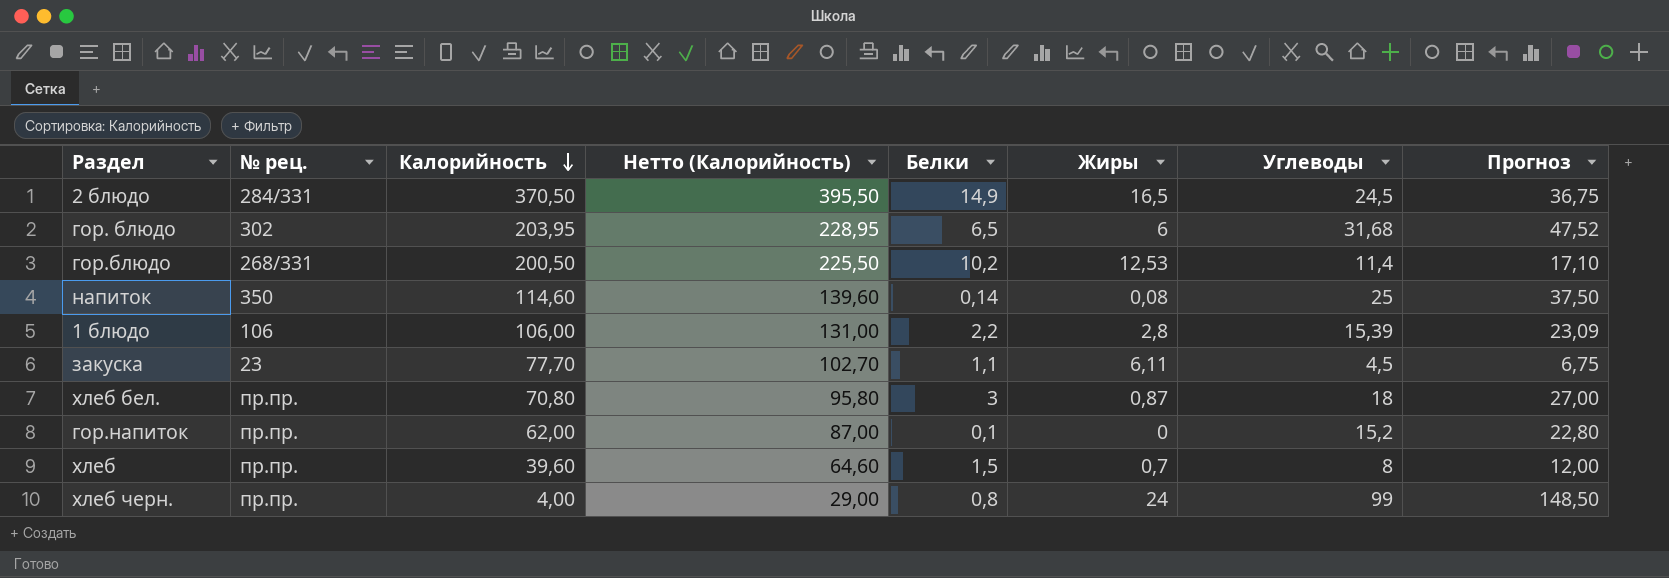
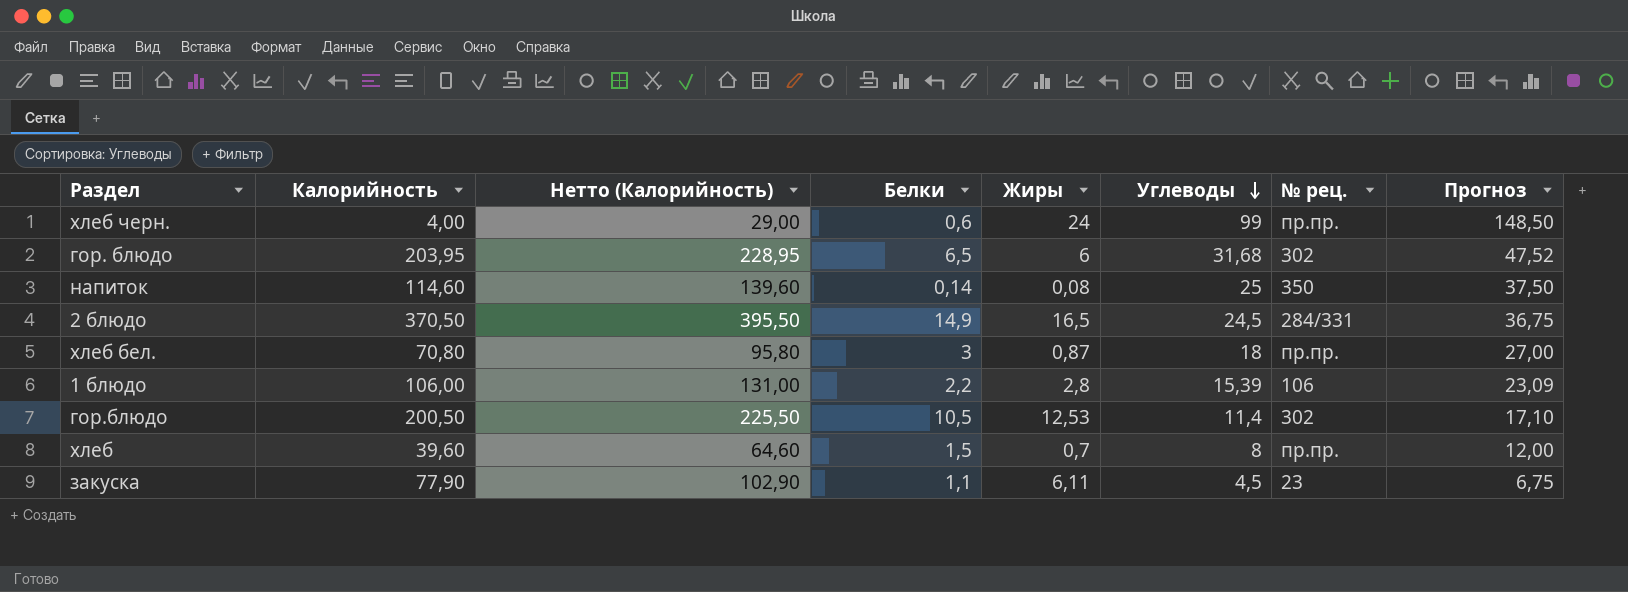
row order: Калорийность descending -> Углеводы descending
column № рец. | position: 2 -> 7
row гор.напиток: пр.пр. | 62,00 | 87,00 | 0,1 | 0 | 15,2 | 22,80 -> none
хлеб черн. | Белки: 0,8 -> 0,6
гор.блюдо | Белки: 10,2 -> 10,5
гор.блюдо | № рец.: 268/331 -> 302
закуска | Калорийность: 77,70 -> 77,90
закуска | Нетто (Калорийность): 102,70 -> 102,90

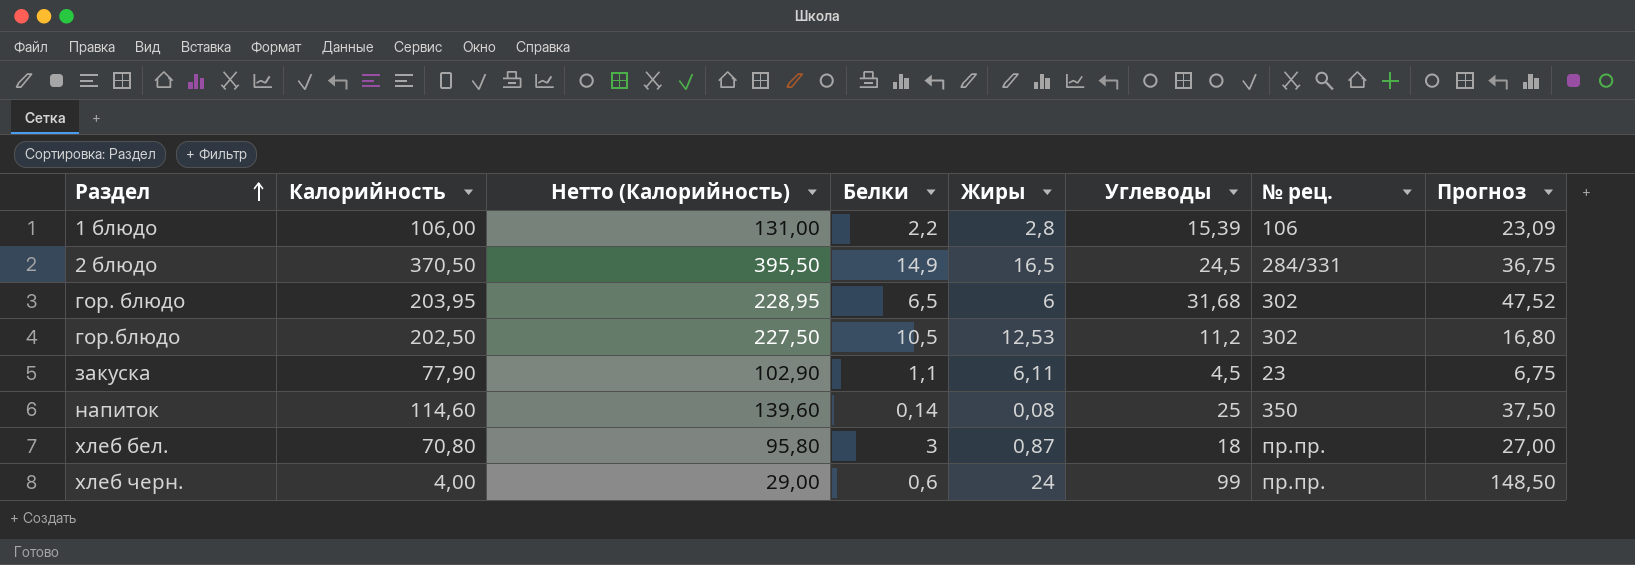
row order: Углеводы descending -> Раздел ascending
row хлеб: 39,60 | 64,60 | 1,5 | 0,7 | 8 | пр.пр. | 12,00 -> none
гор.блюдо | Калорийность: 200,50 -> 202,50
гор.блюдо | Нетто (Калорийность): 225,50 -> 227,50
гор.блюдо | Углеводы: 11,4 -> 11,2
гор.блюдо | Прогноз: 17,10 -> 16,80

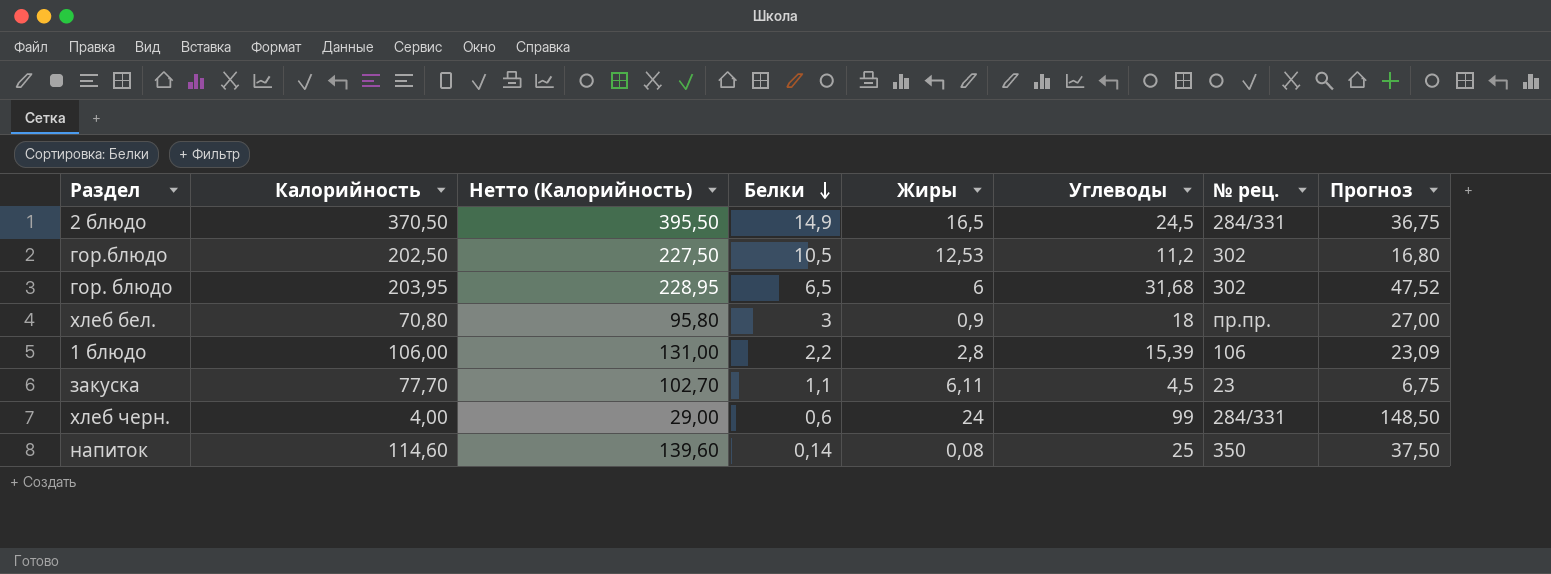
row order: Раздел ascending -> Белки descending
хлеб бел. | Жиры: 0,87 -> 0,9
закуска | Калорийность: 77,90 -> 77,70
закуска | Нетто (Калорийность): 102,90 -> 102,70
хлеб черн. | № рец.: пр.пр. -> 284/331

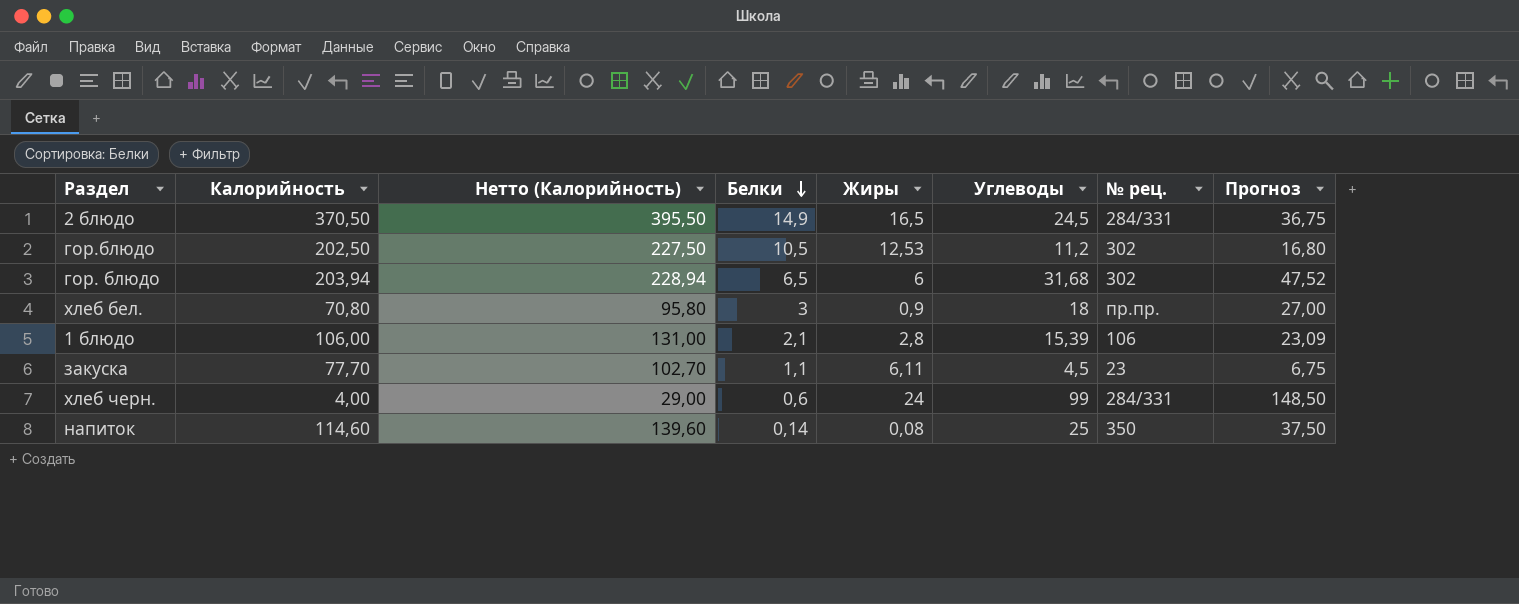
гор. блюдо | Калорийность: 203,95 -> 203,94
гор. блюдо | Нетто (Калорийность): 228,95 -> 228,94
1 блюдо | Белки: 2,2 -> 2,1

